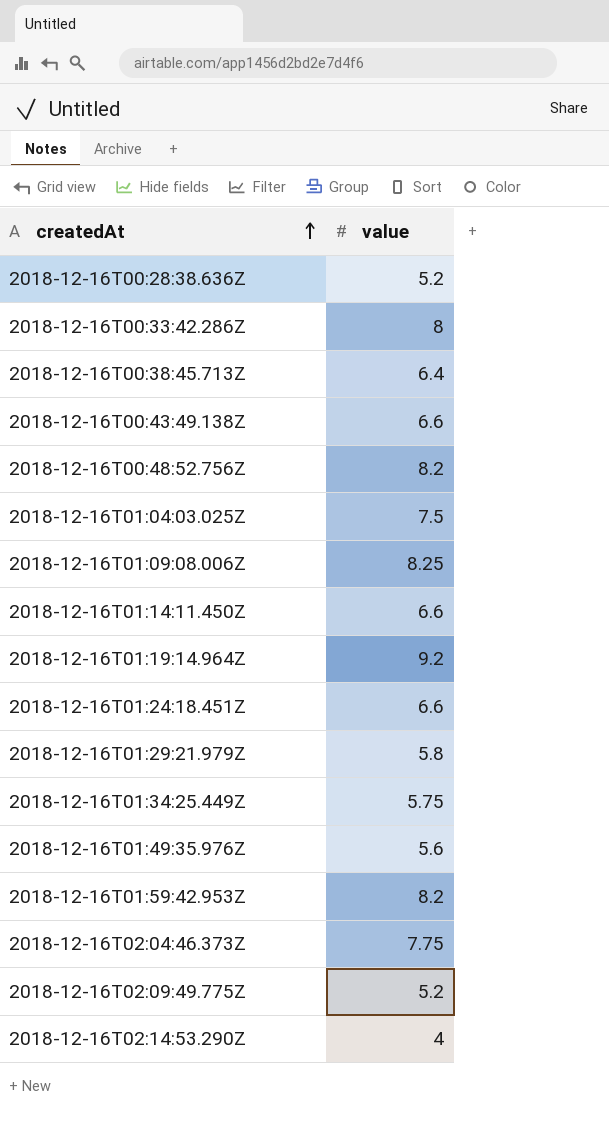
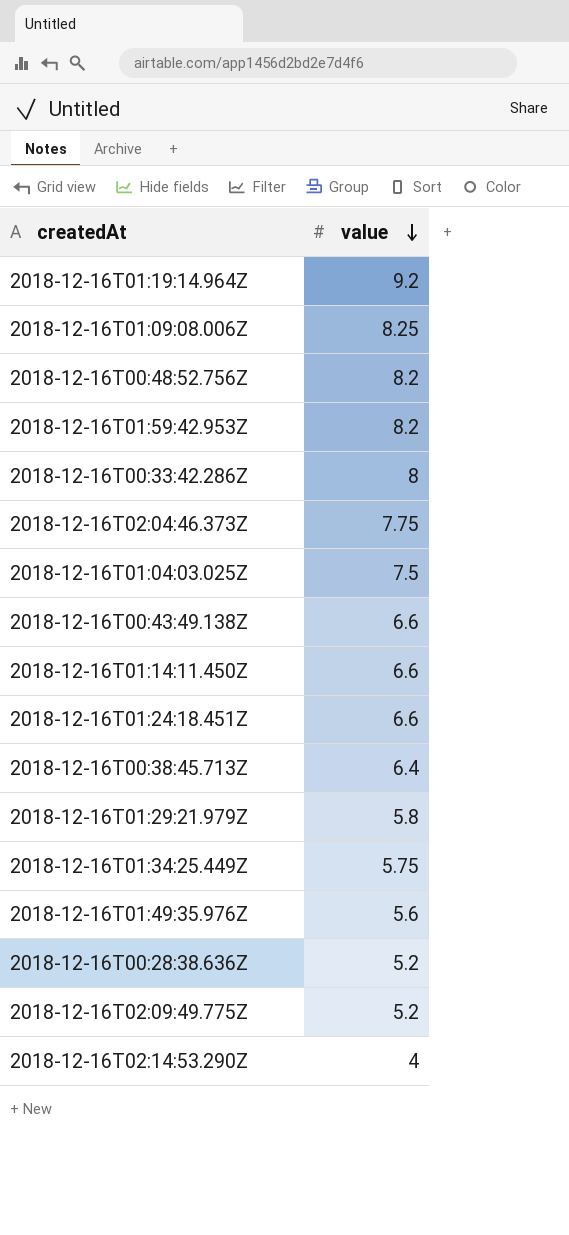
row order: createdAt ascending -> value descending

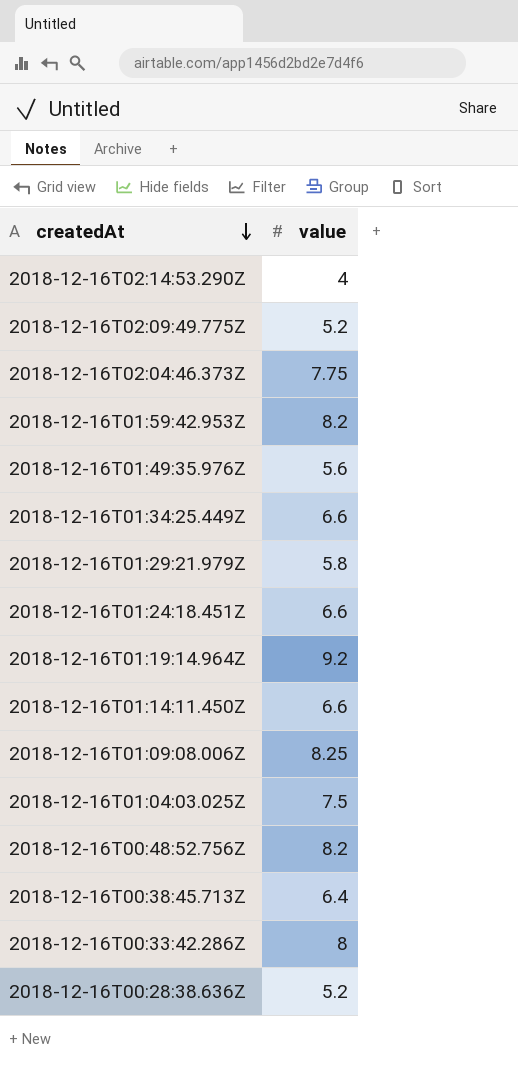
row order: value descending -> createdAt descending
row 2018-12-16T00:43:49.138Z: 6.6 -> none
2018-12-16T01:34:25.449Z | value: 5.75 -> 6.6

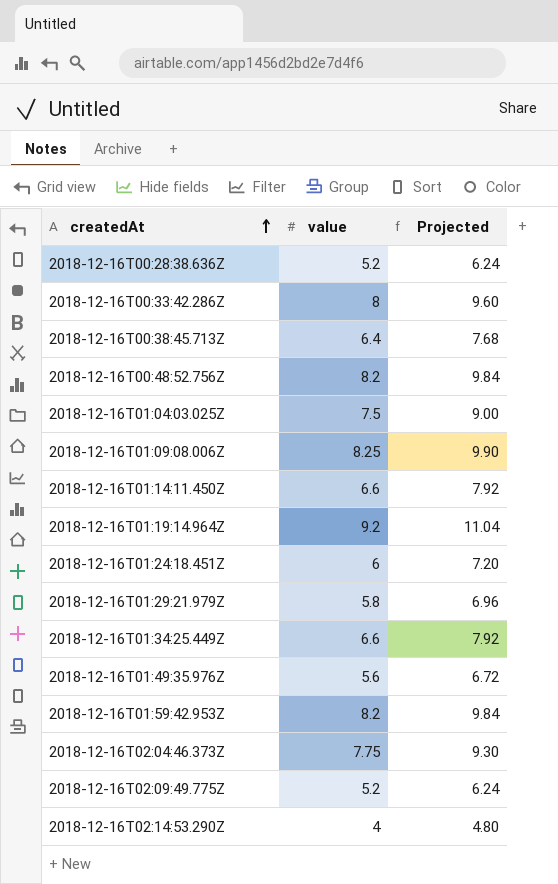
row order: createdAt descending -> createdAt ascending
column Projected | formula: none -> [value] * 1.2
2018-12-16T01:24:18.451Z | value: 6.6 -> 6

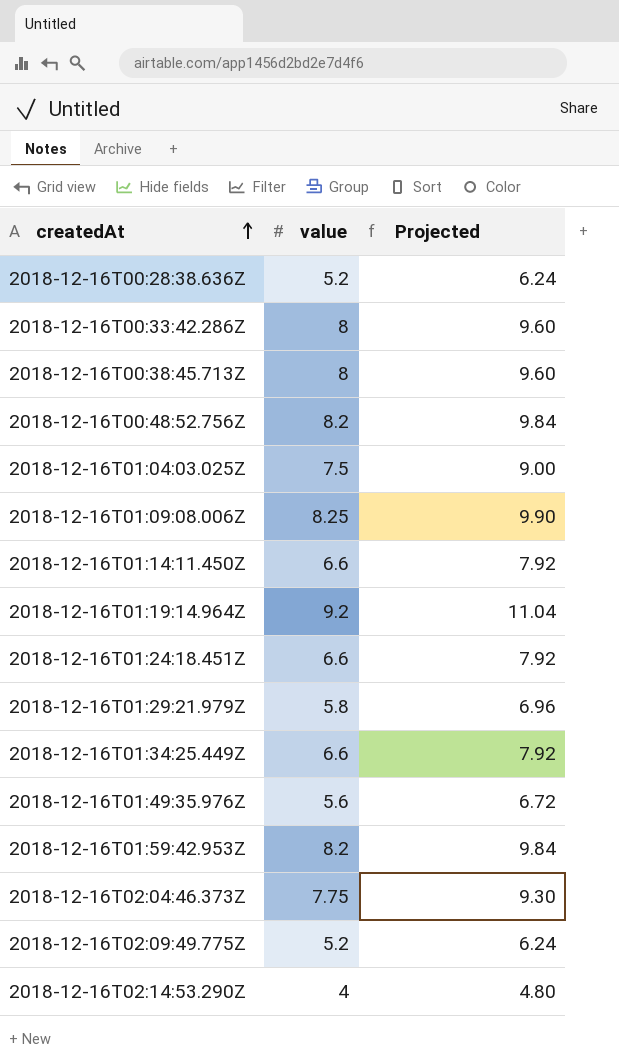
2018-12-16T00:38:45.713Z | value: 6.4 -> 8
2018-12-16T00:38:45.713Z | Projected: 7.68 -> 9.60
2018-12-16T01:24:18.451Z | value: 6 -> 6.6
2018-12-16T01:24:18.451Z | Projected: 7.20 -> 7.92

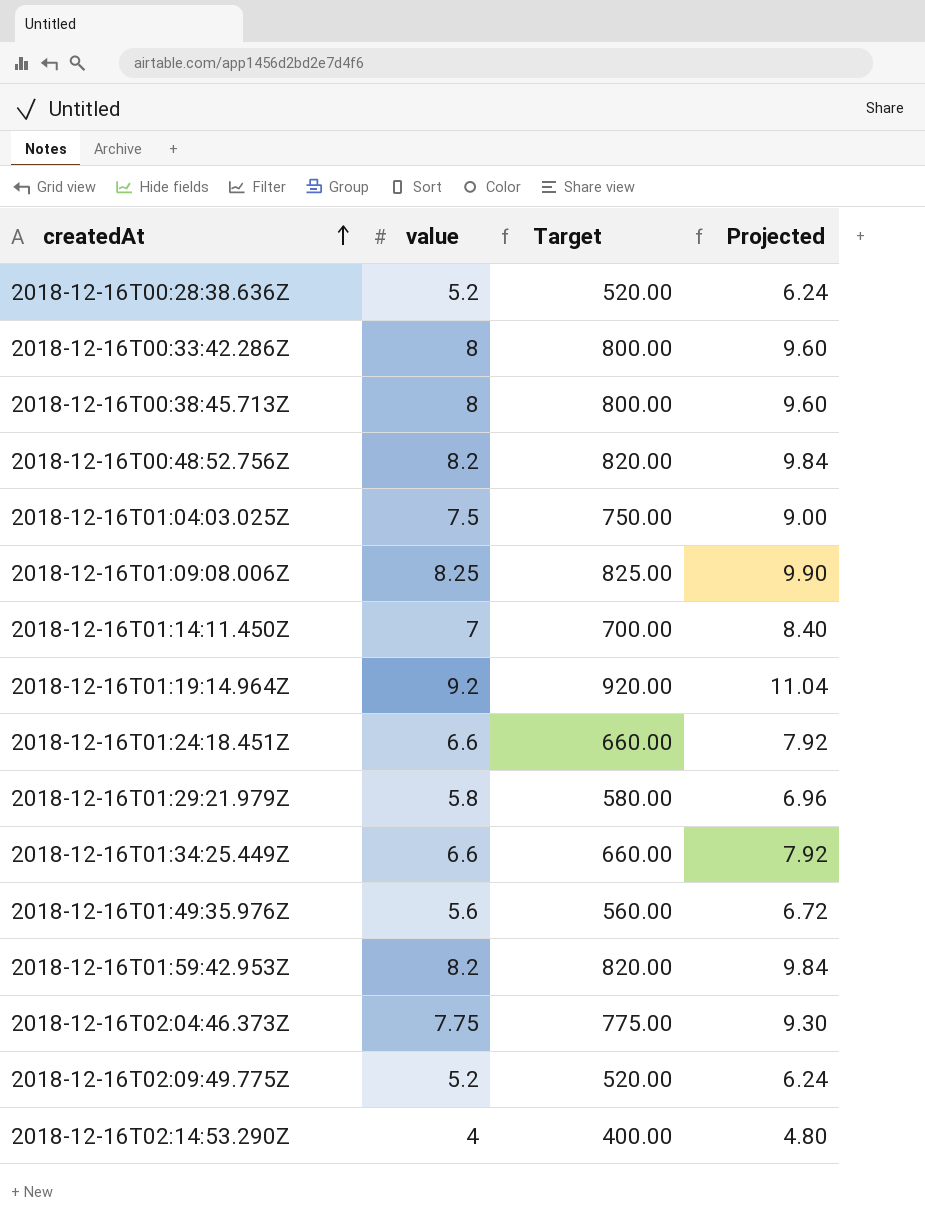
column Target | formula: none -> [value] * 100
2018-12-16T01:14:11.450Z | value: 6.6 -> 7
2018-12-16T01:14:11.450Z | Projected: 7.92 -> 8.40

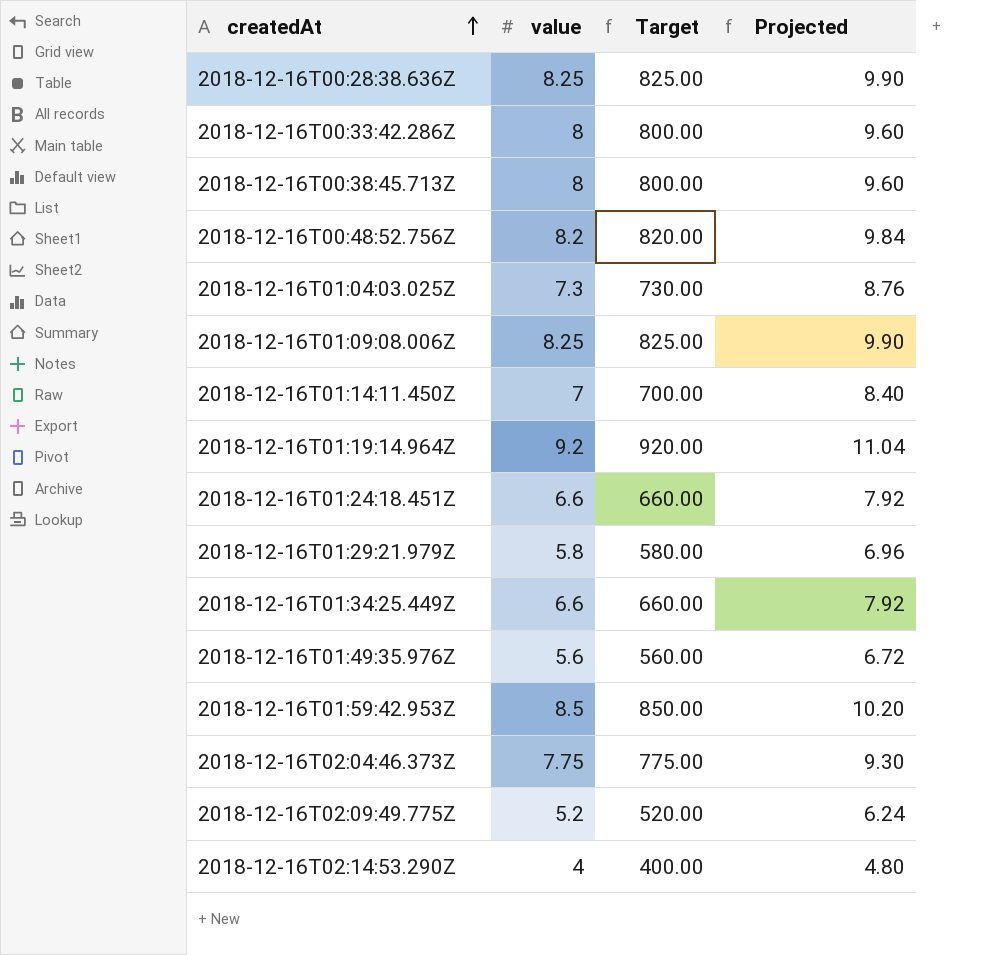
2018-12-16T00:28:38.636Z | value: 5.2 -> 8.25
2018-12-16T00:28:38.636Z | Target: 520.00 -> 825.00
2018-12-16T00:28:38.636Z | Projected: 6.24 -> 9.90
2018-12-16T01:04:03.025Z | value: 7.5 -> 7.3
2018-12-16T01:04:03.025Z | Target: 750.00 -> 730.00
2018-12-16T01:04:03.025Z | Projected: 9.00 -> 8.76
2018-12-16T01:59:42.953Z | value: 8.2 -> 8.5
2018-12-16T01:59:42.953Z | Target: 820.00 -> 850.00
2018-12-16T01:59:42.953Z | Projected: 9.84 -> 10.20

